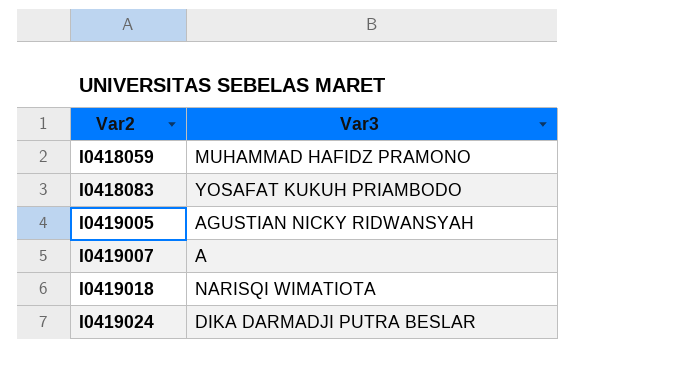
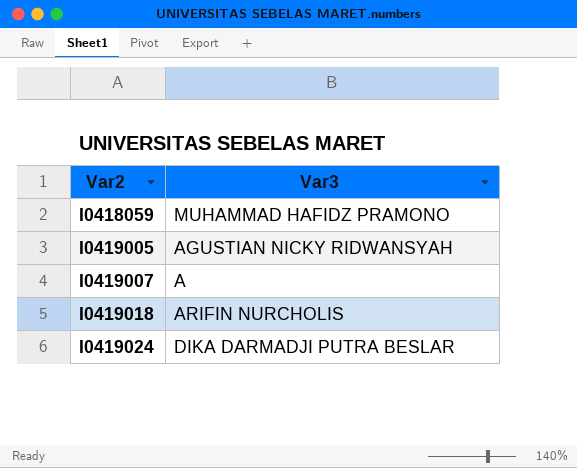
row I0418083: YOSAFAT KUKUH PRIAMBODO -> none
I0419018 | Var3: NARISQI WIMATIOTA -> ARIFIN NURCHOLIS

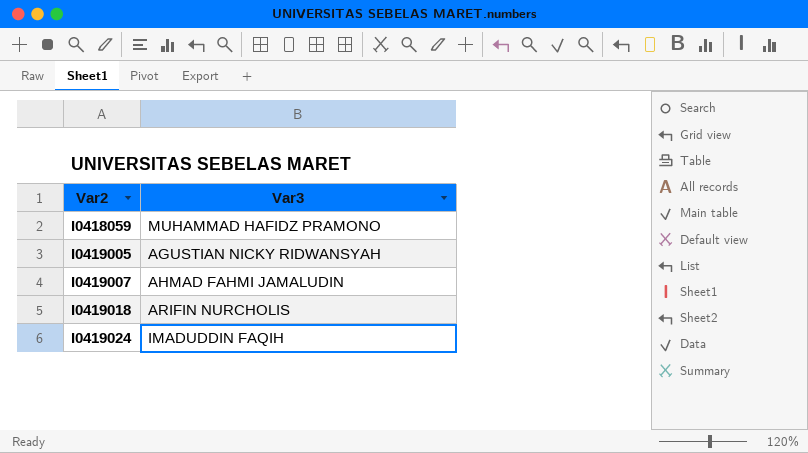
I0419007 | Var3: A -> AHMAD FAHMI JAMALUDIN
I0419024 | Var3: DIKA DARMADJI PUTRA BESLAR -> IMADUDDIN FAQIH

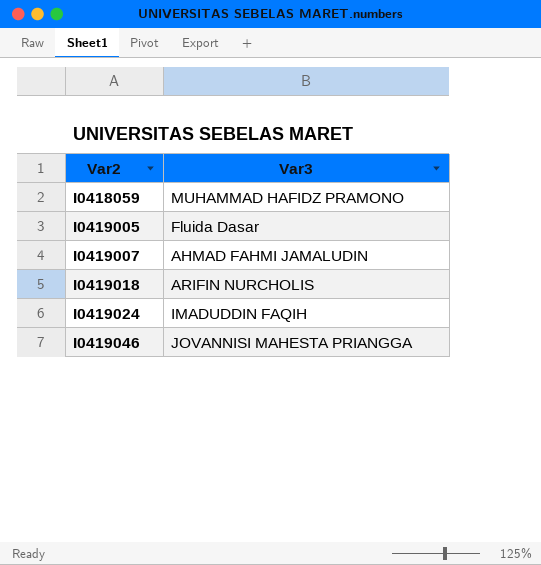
I0419005 | Var3: AGUSTIAN NICKY RIDWANSYAH -> Fluida Dasar
row I0419046: none -> JOVANNISI MAHESTA PRIANGGA

